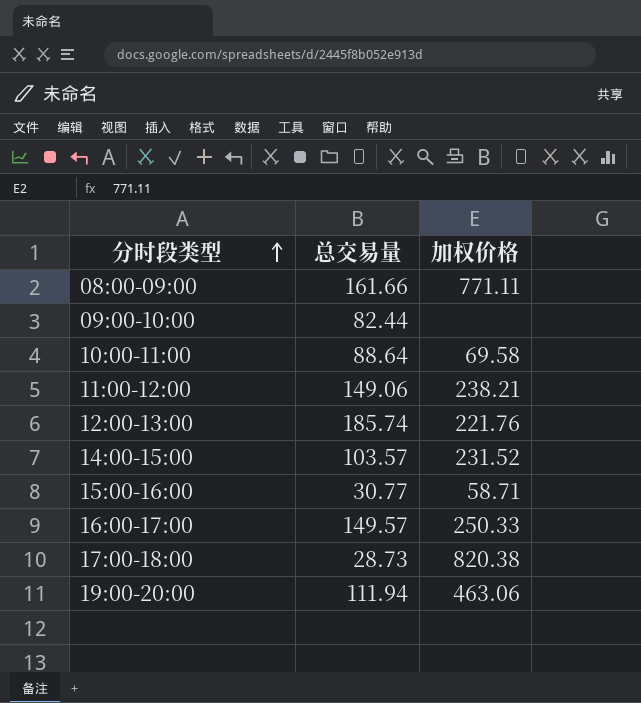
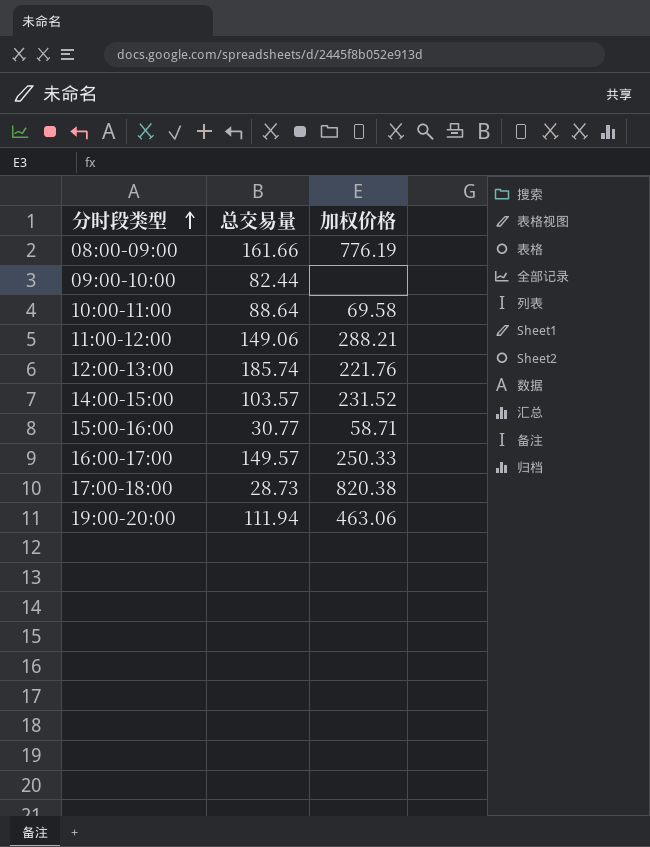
08:00-09:00 | 加权价格: 771.11 -> 776.19
11:00-12:00 | 加权价格: 238.21 -> 288.21

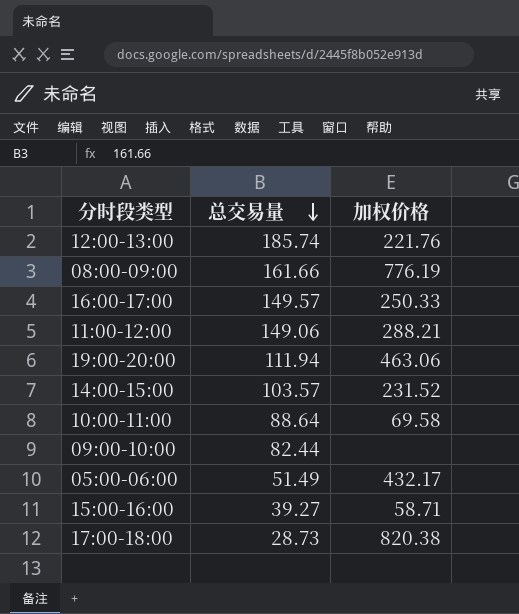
row order: 分时段类型 ascending -> 总交易量 descending
row 05:00-06:00: none -> 51.49 | 432.17
15:00-16:00 | 总交易量: 30.77 -> 39.27

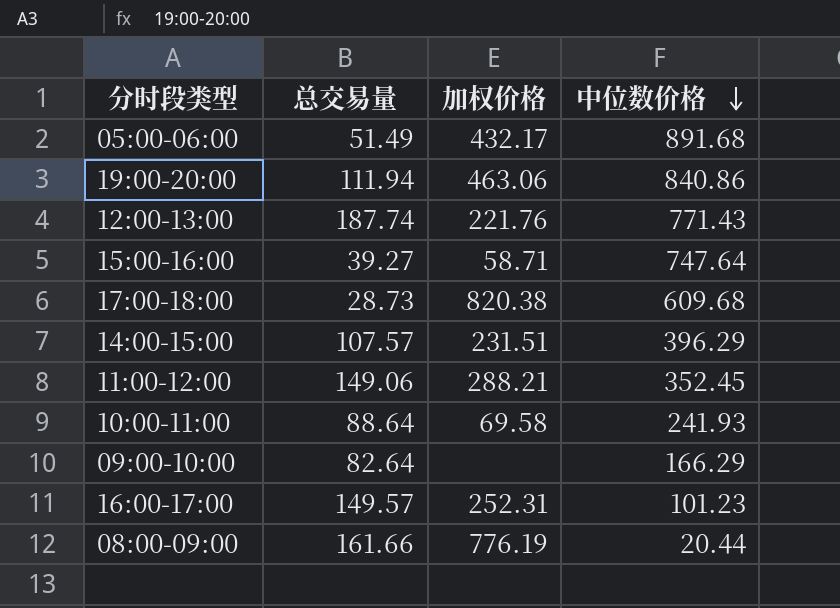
row order: 总交易量 descending -> 中位数价格 descending
column 中位数价格 | position: none -> 4
12:00-13:00 | 总交易量: 185.74 -> 187.74
14:00-15:00 | 总交易量: 103.57 -> 107.57
14:00-15:00 | 加权价格: 231.52 -> 231.51
09:00-10:00 | 总交易量: 82.44 -> 82.64
16:00-17:00 | 加权价格: 250.33 -> 252.31

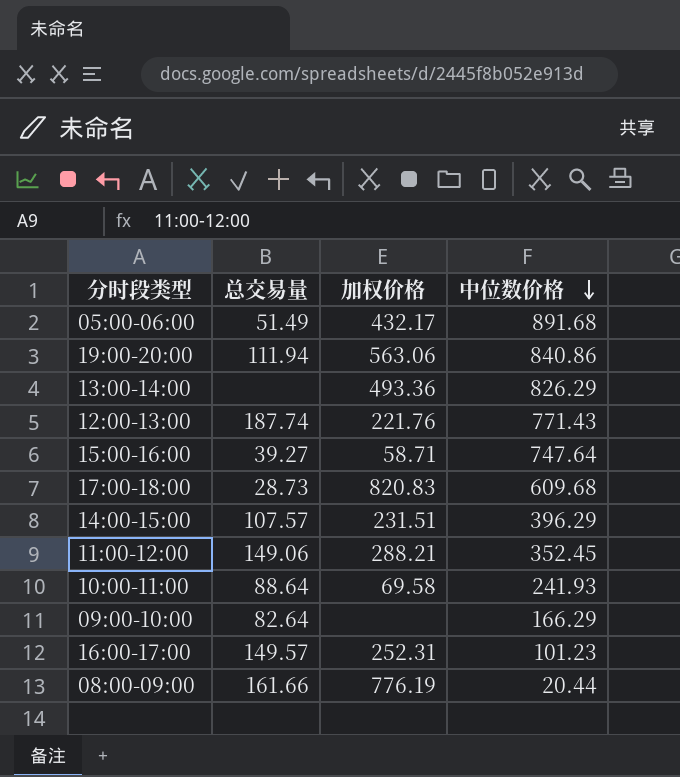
19:00-20:00 | 加权价格: 463.06 -> 563.06
row 13:00-14:00: none -> none | 493.36 | 826.29
17:00-18:00 | 加权价格: 820.38 -> 820.83

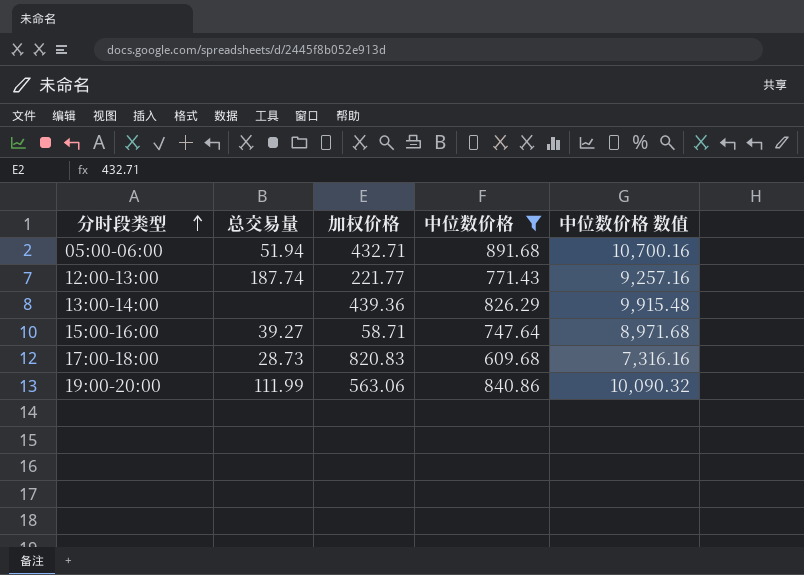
filter: none -> 中位数价格 >= 609.68
row order: 中位数价格 descending -> 分时段类型 ascending
column 中位数价格 数值 | formula: none -> [中位数价格] * 12
05:00-06:00 | 总交易量: 51.49 -> 51.94
05:00-06:00 | 加权价格: 432.17 -> 432.71
12:00-13:00 | 加权价格: 221.76 -> 221.77
13:00-14:00 | 加权价格: 493.36 -> 439.36
19:00-20:00 | 总交易量: 111.94 -> 111.99

